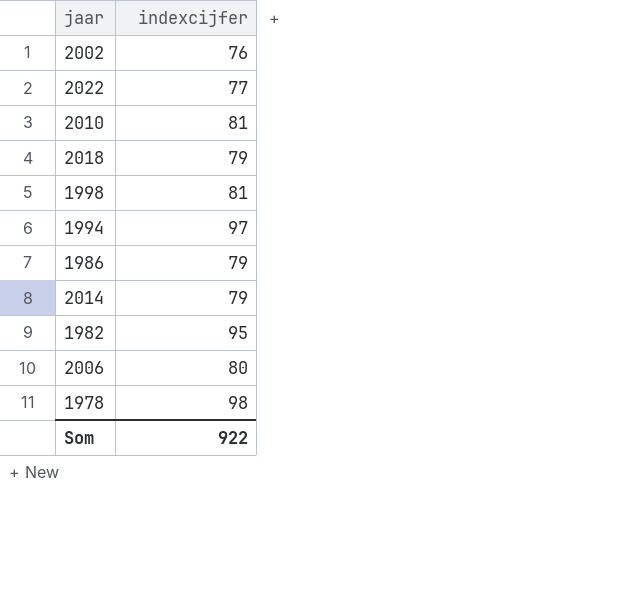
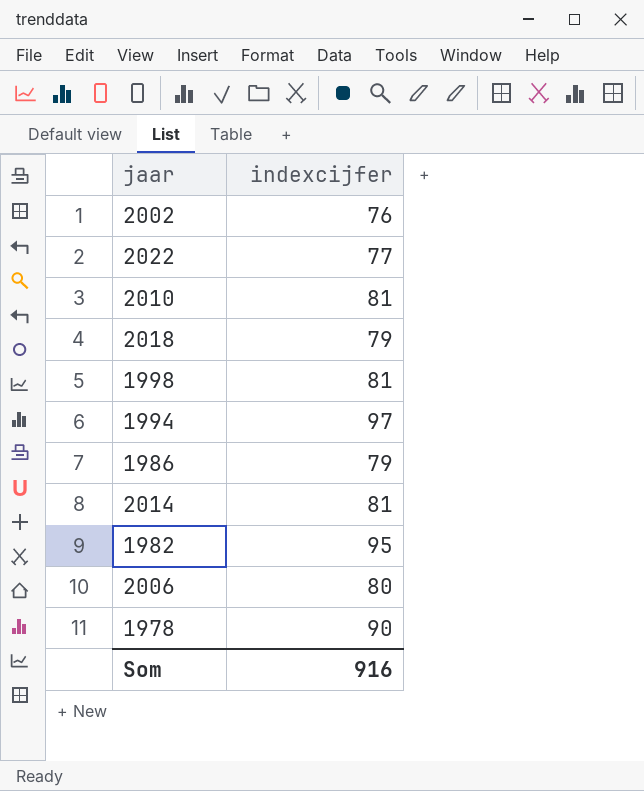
2014 | indexcijfer: 79 -> 81
1978 | indexcijfer: 98 -> 90
Som | indexcijfer: 922 -> 916

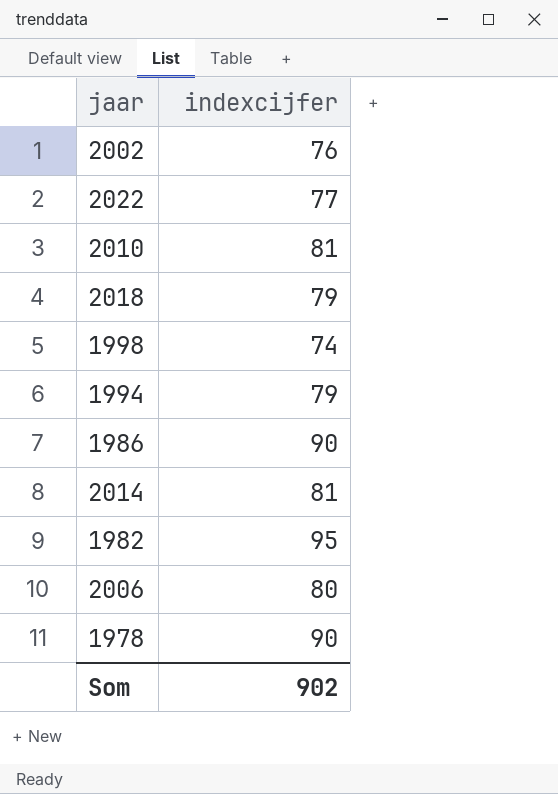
1998 | indexcijfer: 81 -> 74
1994 | indexcijfer: 97 -> 79
1986 | indexcijfer: 79 -> 90
Som | indexcijfer: 916 -> 902

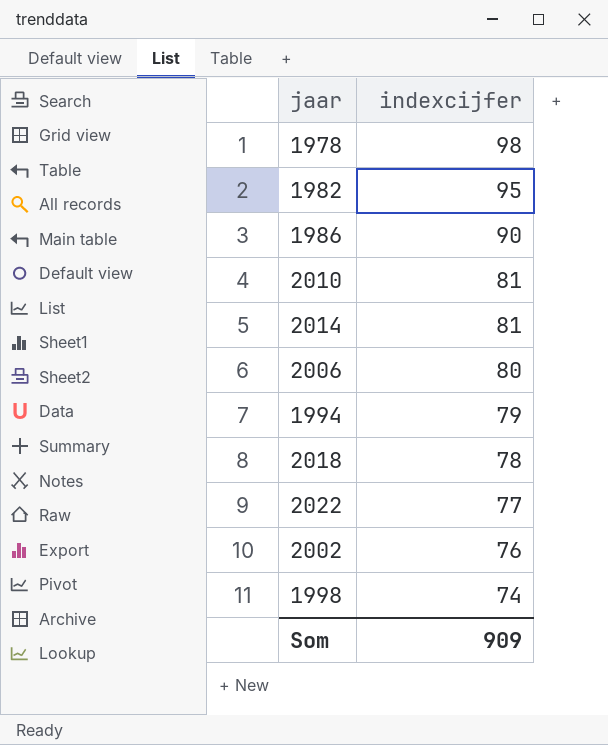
row order: none -> indexcijfer descending
1978 | indexcijfer: 90 -> 98
2018 | indexcijfer: 79 -> 78
Som | indexcijfer: 902 -> 909

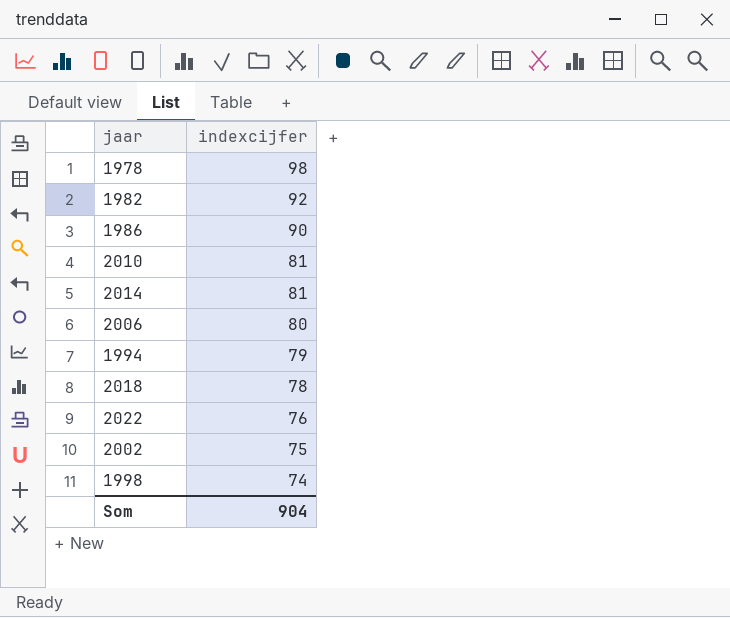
1982 | indexcijfer: 95 -> 92
2022 | indexcijfer: 77 -> 76
2002 | indexcijfer: 76 -> 75
Som | indexcijfer: 909 -> 904

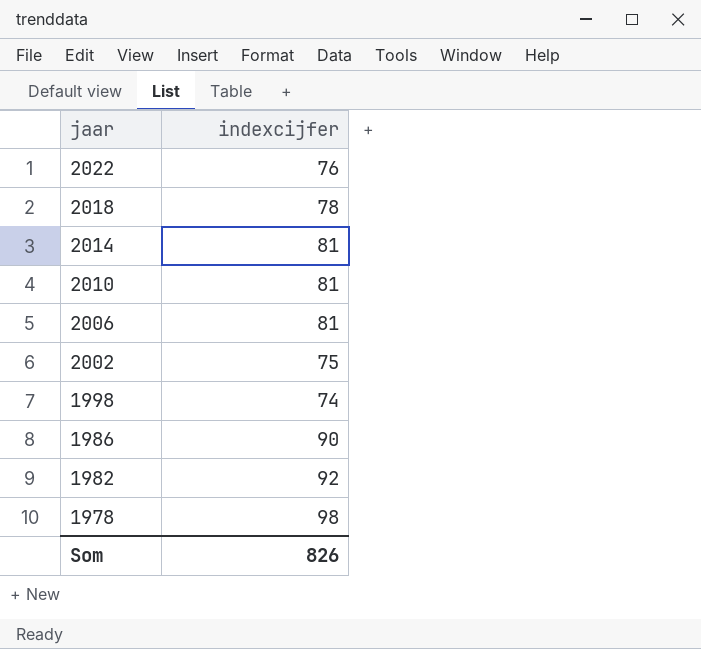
row order: indexcijfer descending -> jaar descending
row 1994: 79 -> none
2006 | indexcijfer: 80 -> 81
Som | indexcijfer: 904 -> 826

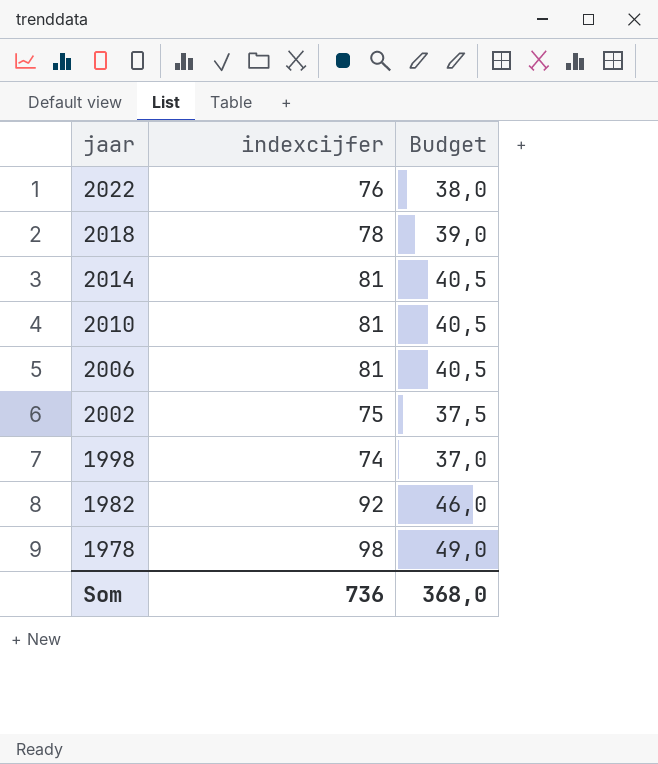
column Budget | formula: none -> [indexcijfer] * 0,5
row 1986: 90 -> none
Som | indexcijfer: 826 -> 736

